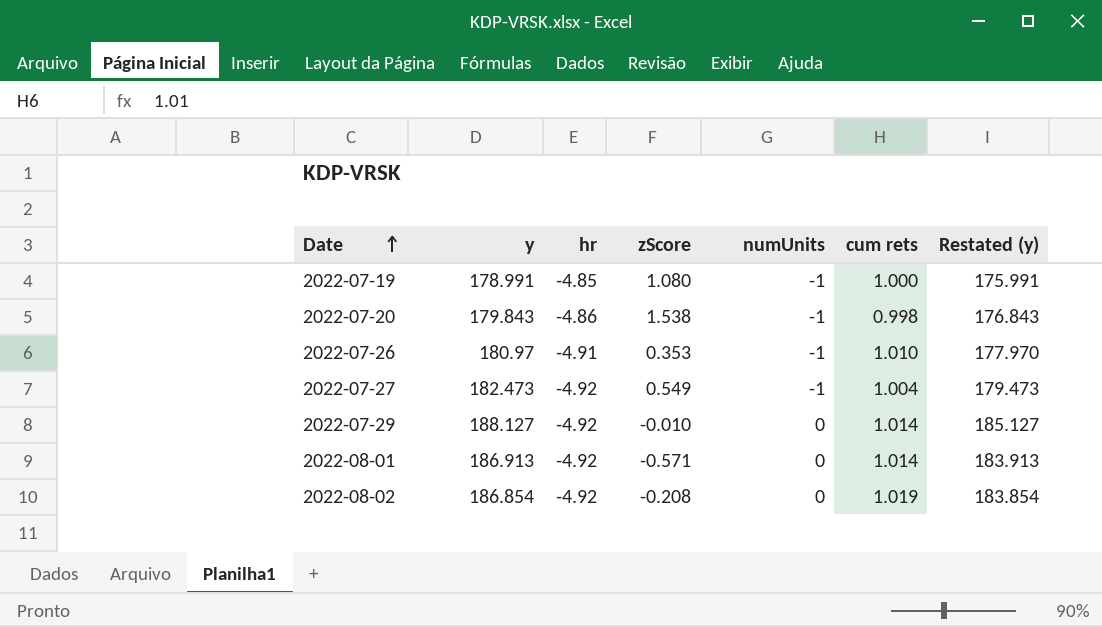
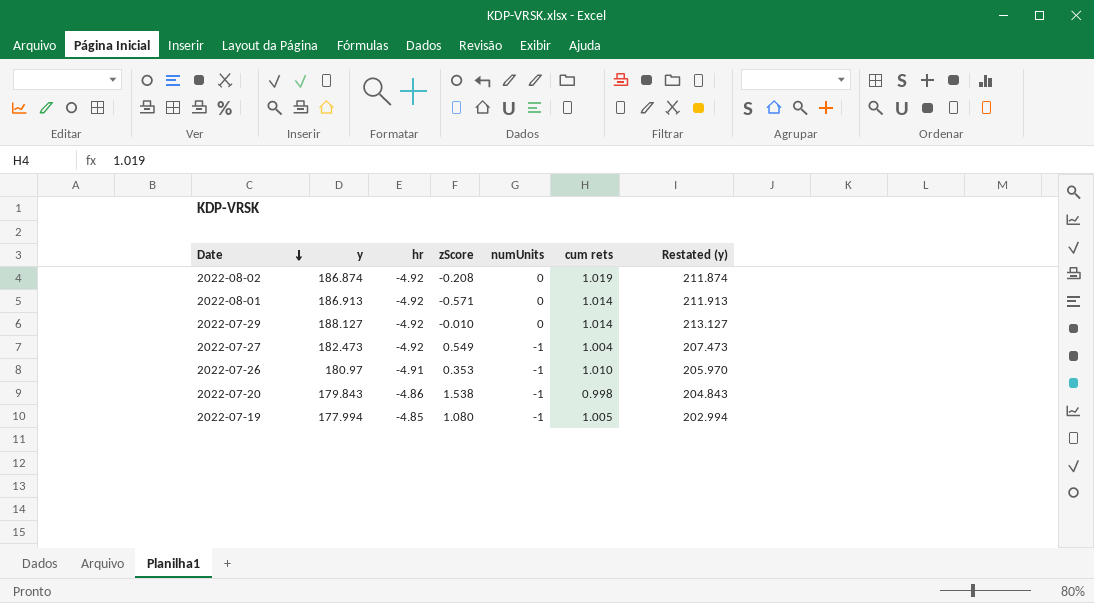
row order: Date ascending -> Date descending
column Restated (y) | formula: [y] - 3 -> [y] + 25
2022-08-02 | y: 186.854 -> 186.874
2022-07-19 | y: 178.991 -> 177.994
2022-07-19 | cum rets: 1.000 -> 1.005

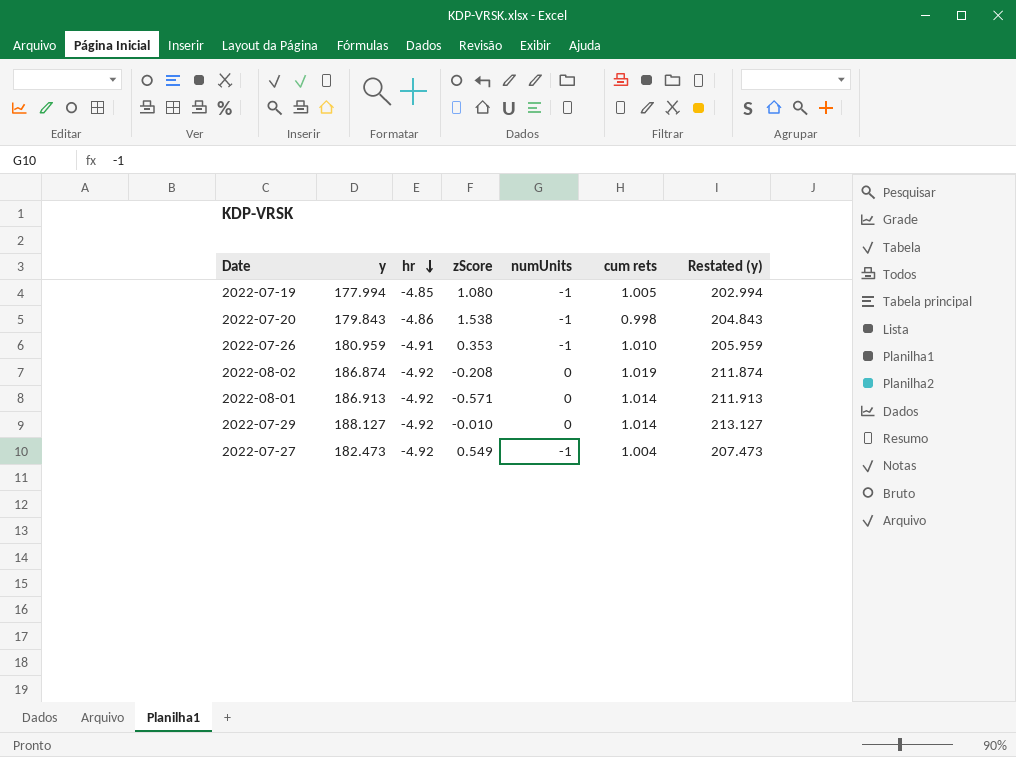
row order: Date descending -> hr descending
2022-07-26 | y: 180.97 -> 180.959
2022-07-26 | Restated (y): 205.970 -> 205.959

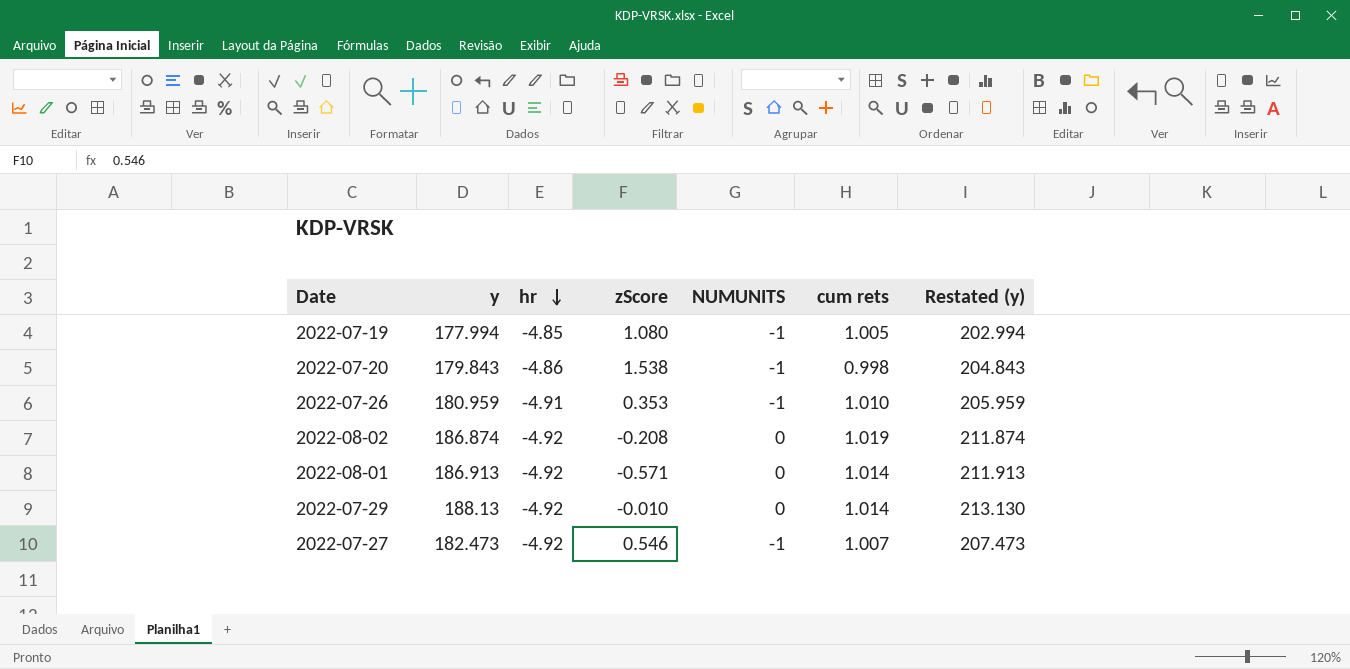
column name: numUnits -> NUMUNITS
2022-07-29 | y: 188.127 -> 188.13
2022-07-29 | Restated (y): 213.127 -> 213.130
2022-07-27 | zScore: 0.549 -> 0.546
2022-07-27 | cum rets: 1.004 -> 1.007

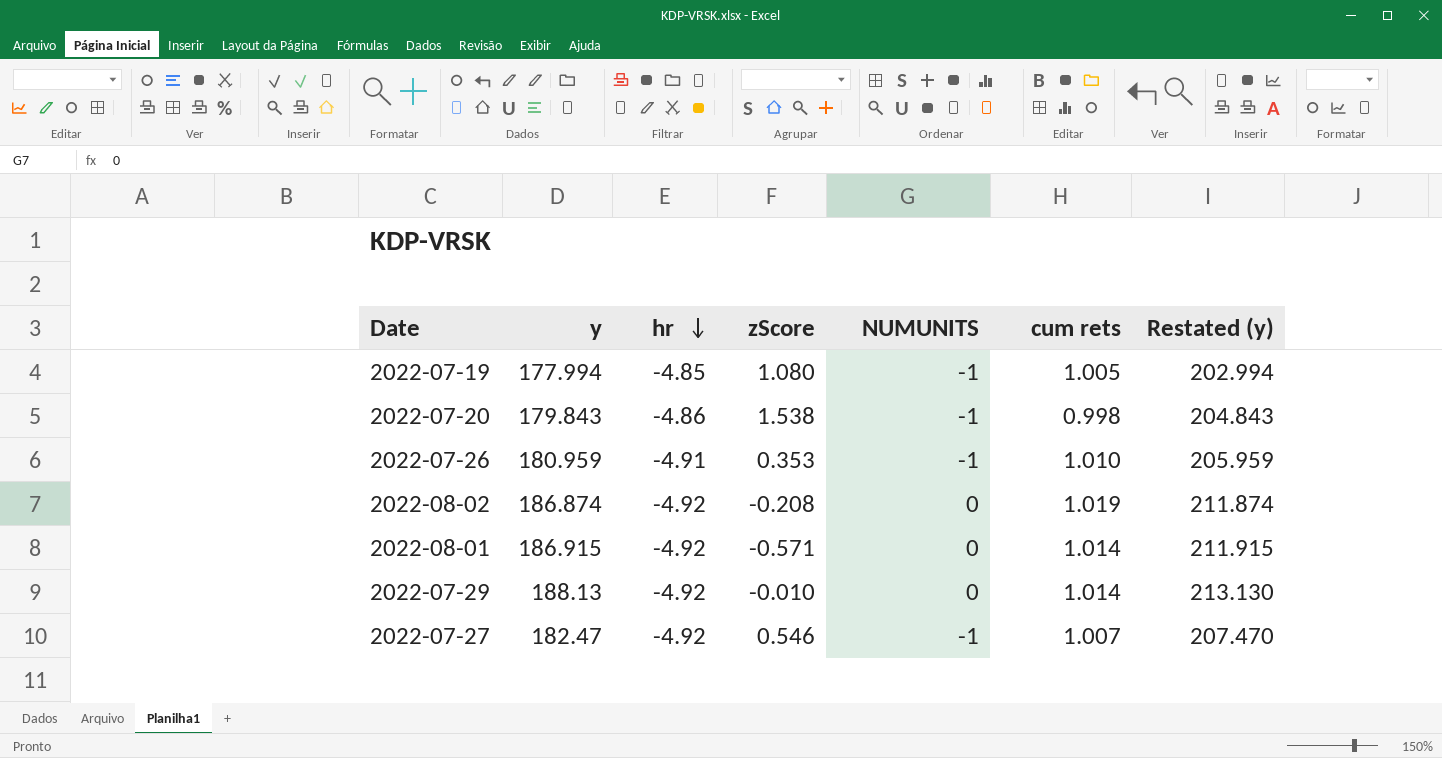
2022-08-01 | y: 186.913 -> 186.915
2022-08-01 | Restated (y): 211.913 -> 211.915
2022-07-27 | y: 182.473 -> 182.47
2022-07-27 | Restated (y): 207.473 -> 207.470

